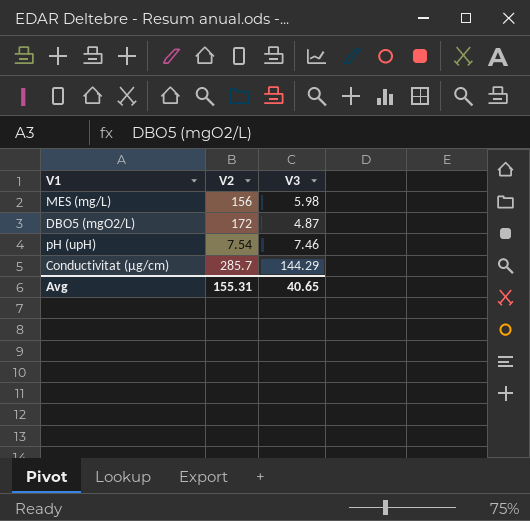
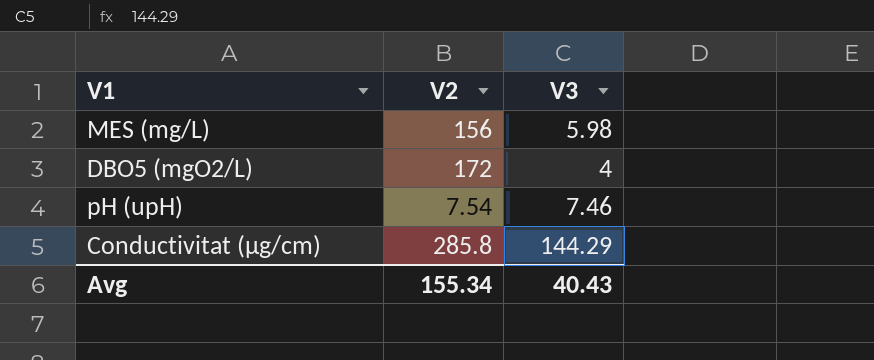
DBO5 (mgO2/L) | V3: 4.87 -> 4
Conductivitat (µg/cm) | V2: 285.7 -> 285.8
Avg | V2: 155.31 -> 155.34
Avg | V3: 40.65 -> 40.43

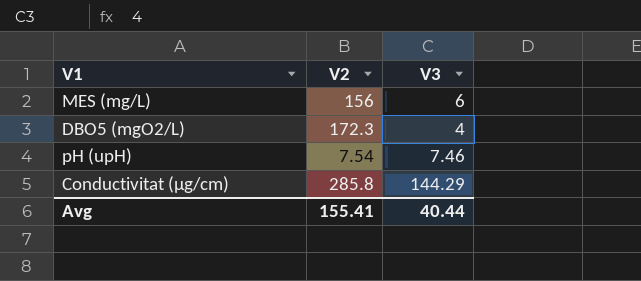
MES (mg/L) | V3: 5.98 -> 6
DBO5 (mgO2/L) | V2: 172 -> 172.3
Avg | V2: 155.34 -> 155.41
Avg | V3: 40.43 -> 40.44

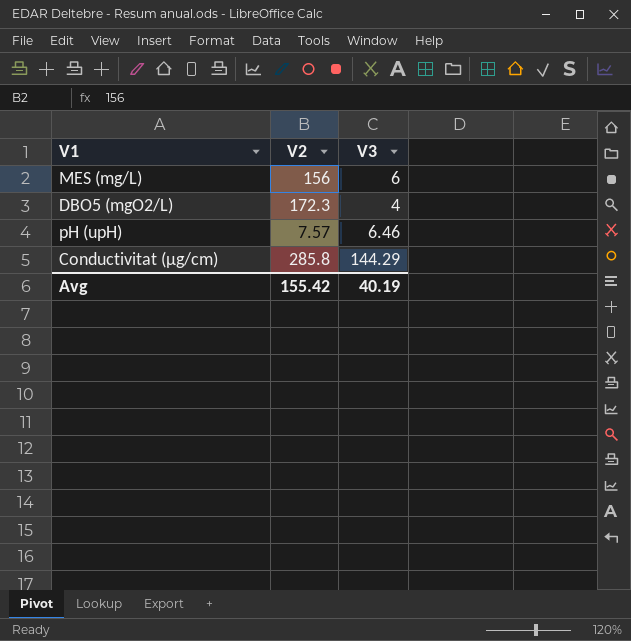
pH (upH) | V2: 7.54 -> 7.57
pH (upH) | V3: 7.46 -> 6.46
Avg | V2: 155.41 -> 155.42
Avg | V3: 40.44 -> 40.19

